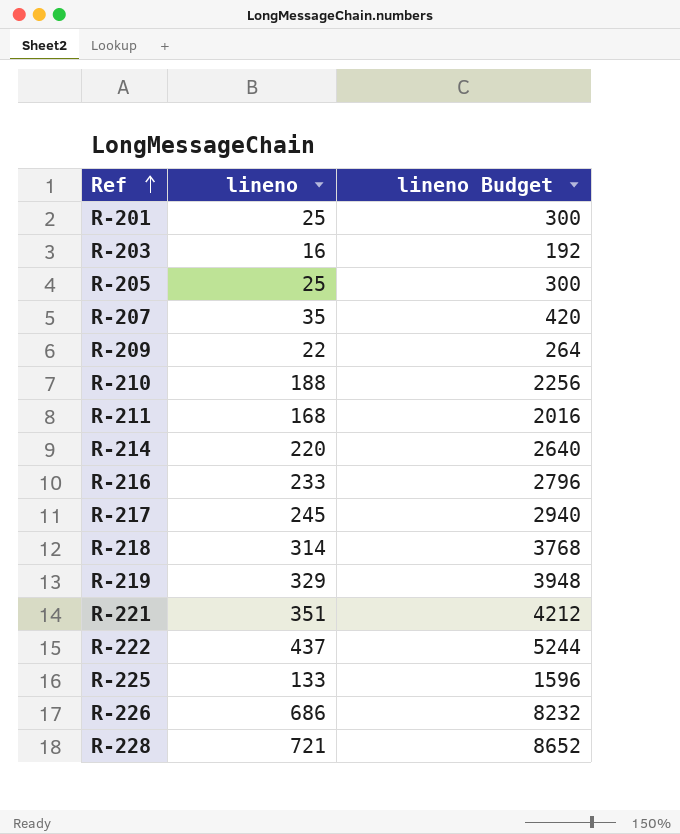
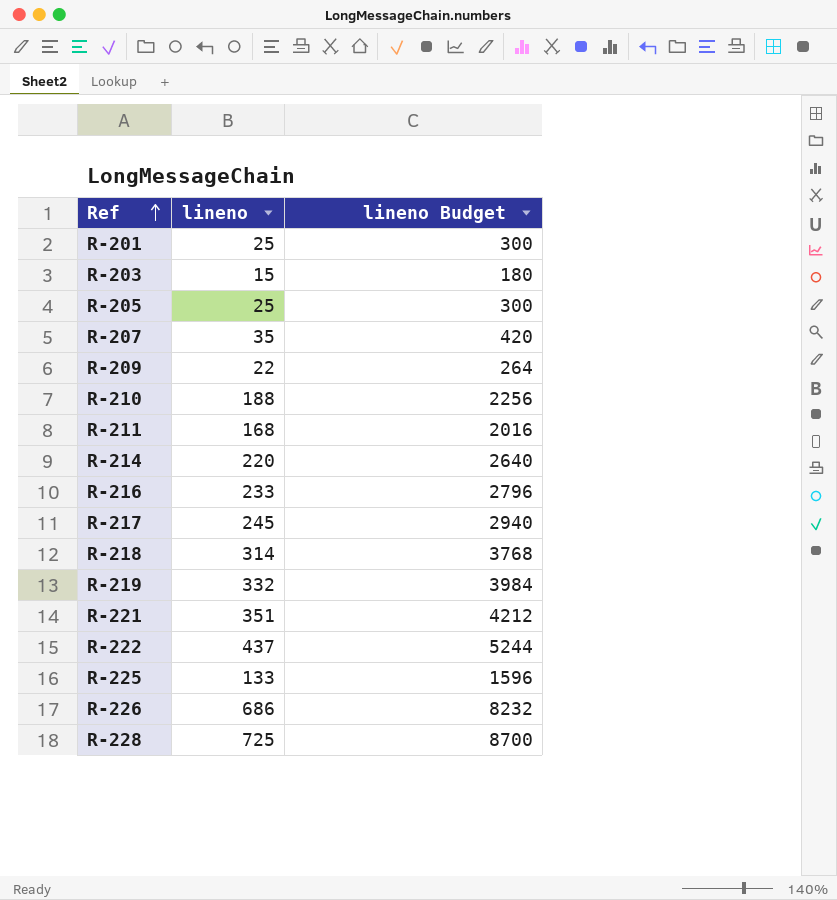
R-203 | lineno: 16 -> 15
R-203 | lineno Budget: 192 -> 180
R-219 | lineno: 329 -> 332
R-219 | lineno Budget: 3948 -> 3984
R-228 | lineno: 721 -> 725
R-228 | lineno Budget: 8652 -> 8700

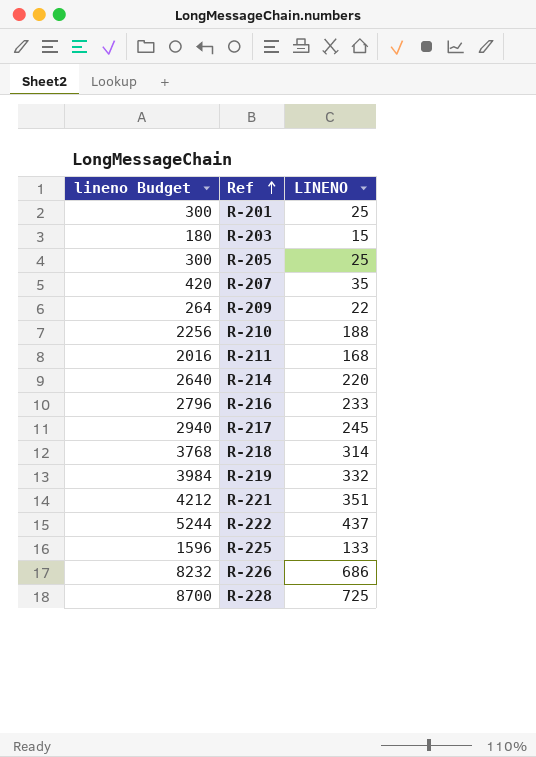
column lineno Budget | position: 3 -> 1
column name: lineno -> LINENO

